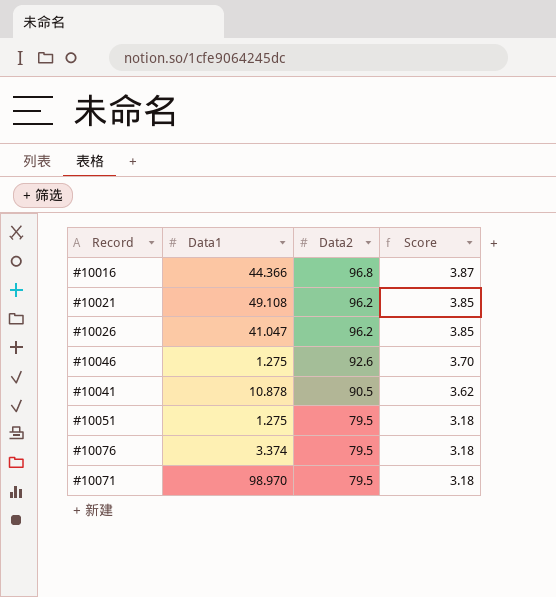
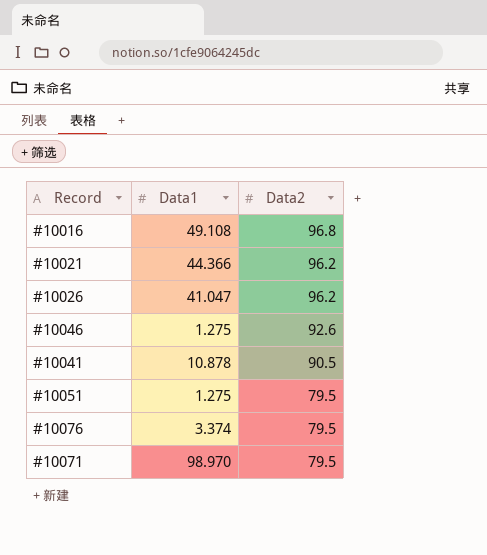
column Score | formula: [Data2] * 0.04 -> none
#10016 | Data1: 44.366 -> 49.108
#10021 | Data1: 49.108 -> 44.366

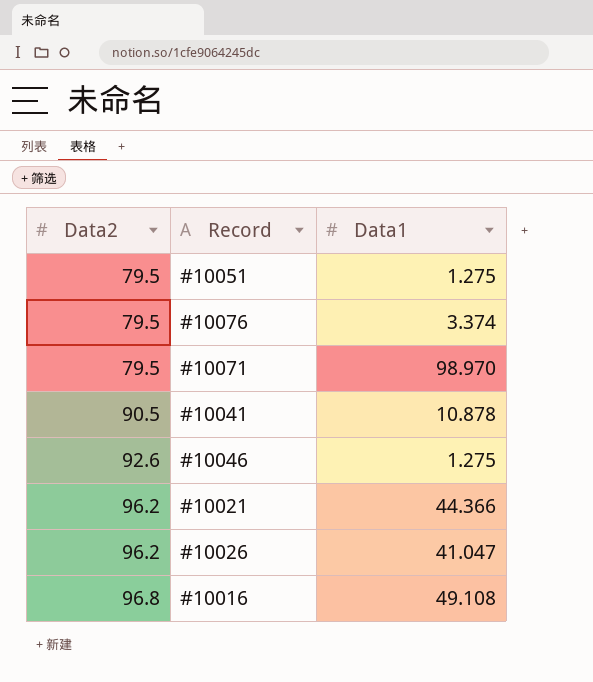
row order: Data2 descending -> Data2 ascending
column Data2 | position: 3 -> 1

